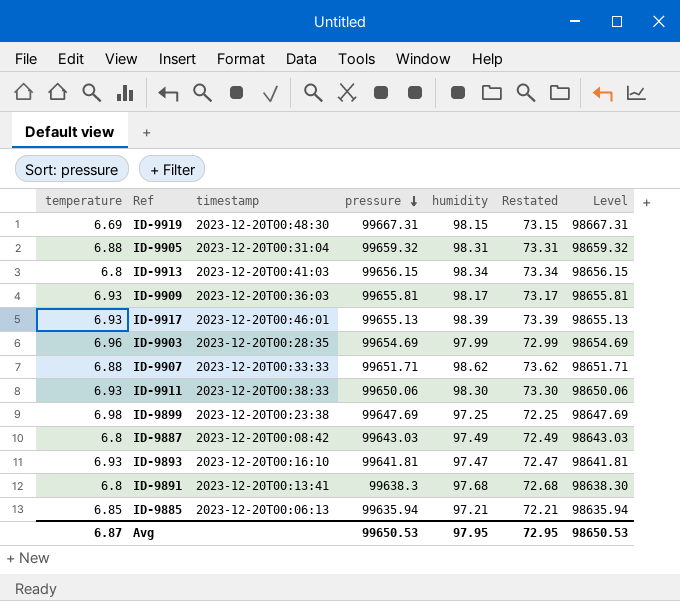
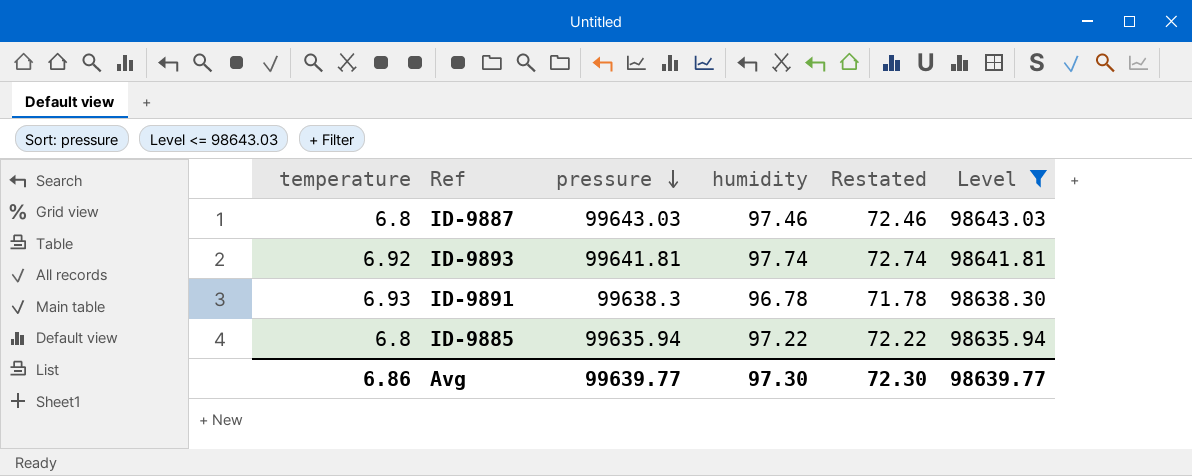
filter: none -> Level <= 98643.03
column timestamp | position: 3 -> none
ID-9887 | humidity: 97.49 -> 97.46
ID-9887 | Restated: 72.49 -> 72.46
ID-9893 | temperature: 6.93 -> 6.92
ID-9893 | humidity: 97.47 -> 97.74
ID-9893 | Restated: 72.47 -> 72.74
ID-9891 | temperature: 6.8 -> 6.93
ID-9891 | humidity: 97.68 -> 96.78
ID-9891 | Restated: 72.68 -> 71.78
ID-9885 | temperature: 6.85 -> 6.8
ID-9885 | humidity: 97.21 -> 97.22
ID-9885 | Restated: 72.21 -> 72.22
Avg | temperature: 6.87 -> 6.86
Avg | pressure: 99650.53 -> 99639.77
Avg | humidity: 97.95 -> 97.30
Avg | Restated: 72.95 -> 72.30
Avg | Level: 98650.53 -> 98639.77

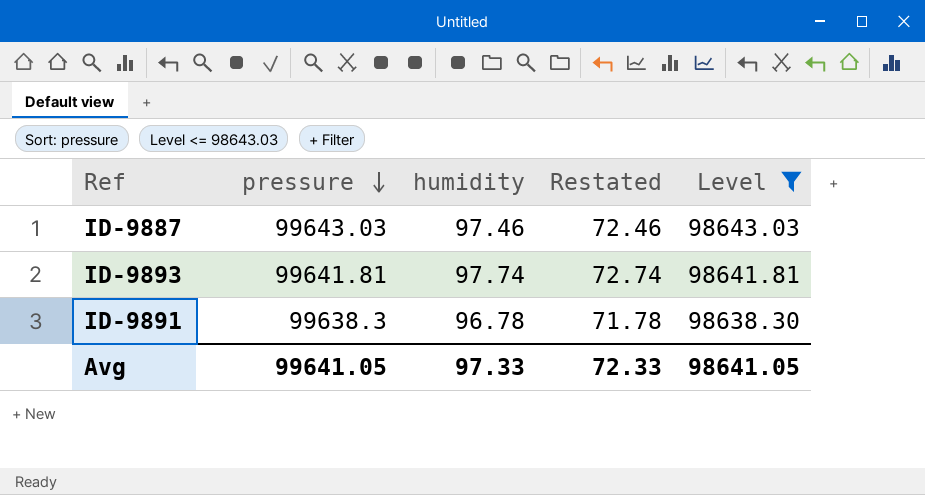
column temperature | position: 1 -> none
row ID-9885: 6.8 | 99635.94 | 97.22 | 72.22 | 98635.94 -> none
Avg | pressure: 99639.77 -> 99641.05
Avg | humidity: 97.30 -> 97.33
Avg | Restated: 72.30 -> 72.33
Avg | Level: 98639.77 -> 98641.05

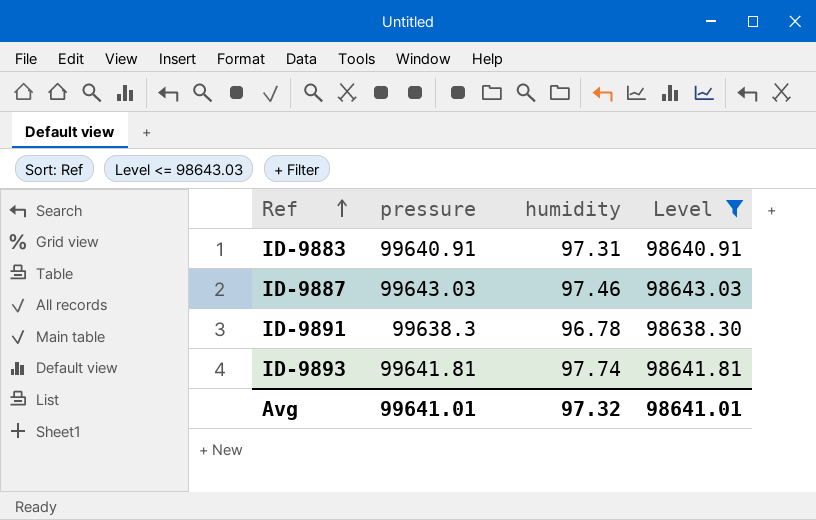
row order: pressure descending -> Ref ascending
column Restated | formula: [humidity] - 25 -> none
row ID-9883: none -> 99640.91 | 97.31 | 98640.91
Avg | pressure: 99641.05 -> 99641.01
Avg | humidity: 97.33 -> 97.32
Avg | Level: 98641.05 -> 98641.01

